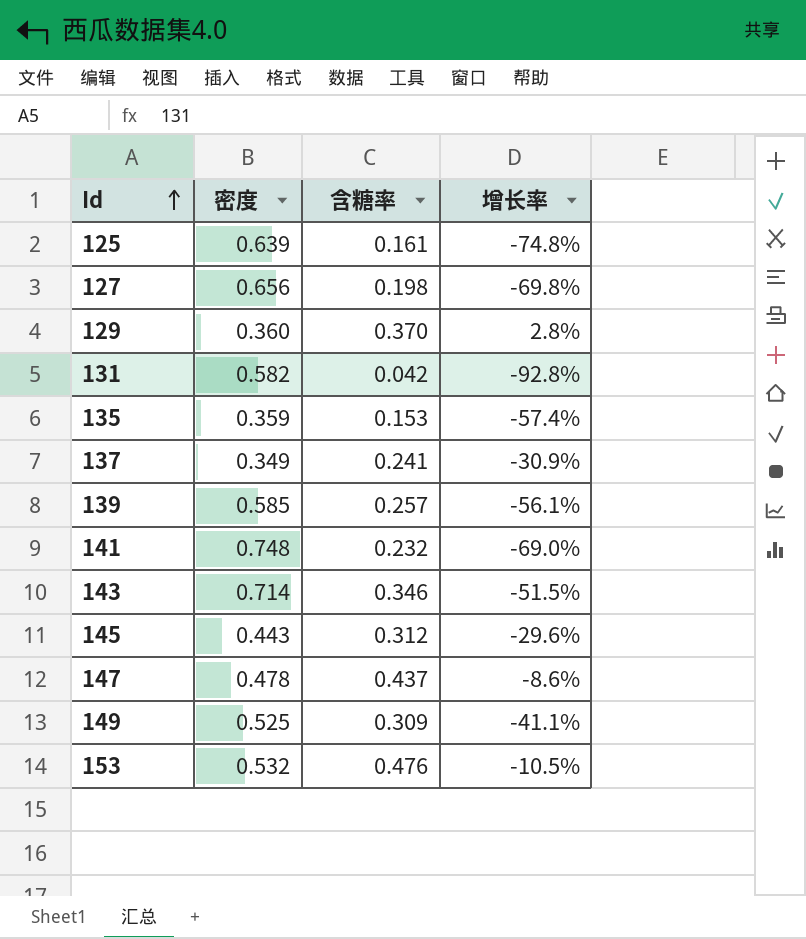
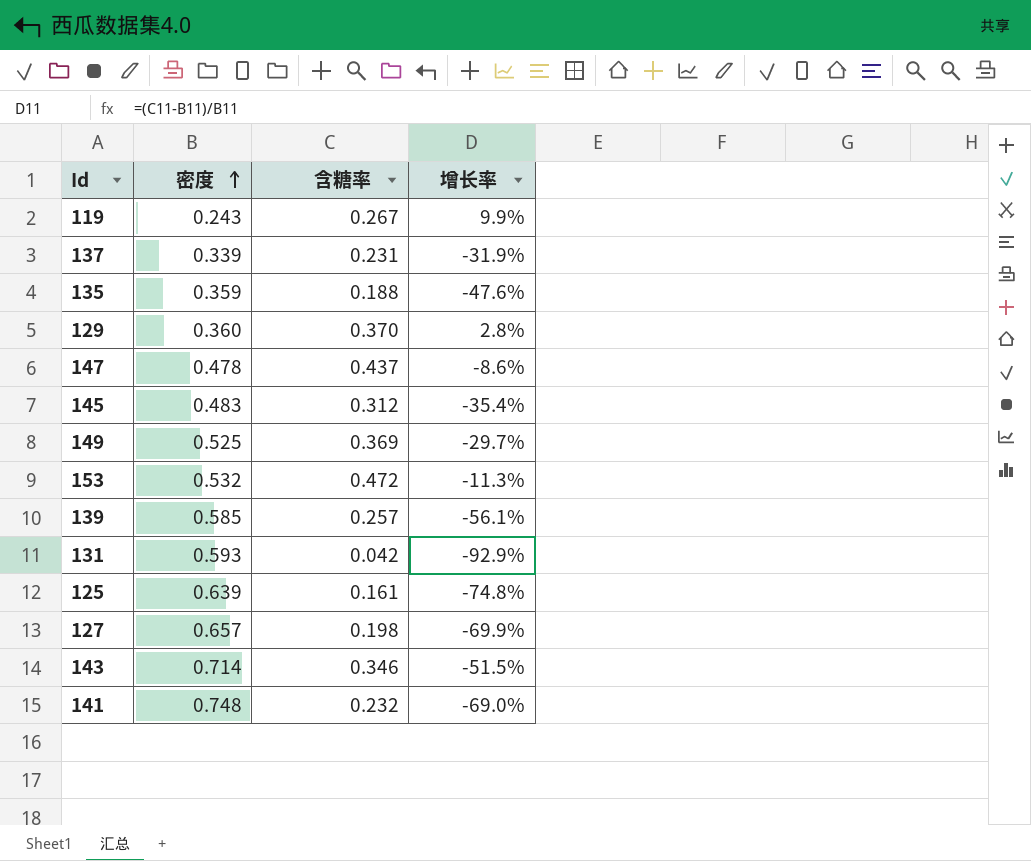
row order: Id ascending -> 密度 ascending
row 119: none -> 0.243 | 0.267 | 9.9%
137 | 密度: 0.349 -> 0.339
137 | 含糖率: 0.241 -> 0.231
137 | 增长率: -30.9% -> -31.9%
135 | 含糖率: 0.153 -> 0.188
135 | 增长率: -57.4% -> -47.6%
145 | 密度: 0.443 -> 0.483
145 | 增长率: -29.6% -> -35.4%
149 | 含糖率: 0.309 -> 0.369
149 | 增长率: -41.1% -> -29.7%
153 | 含糖率: 0.476 -> 0.472
153 | 增长率: -10.5% -> -11.3%
131 | 密度: 0.582 -> 0.593
131 | 增长率: -92.8% -> -92.9%
127 | 密度: 0.656 -> 0.657
127 | 增长率: -69.8% -> -69.9%

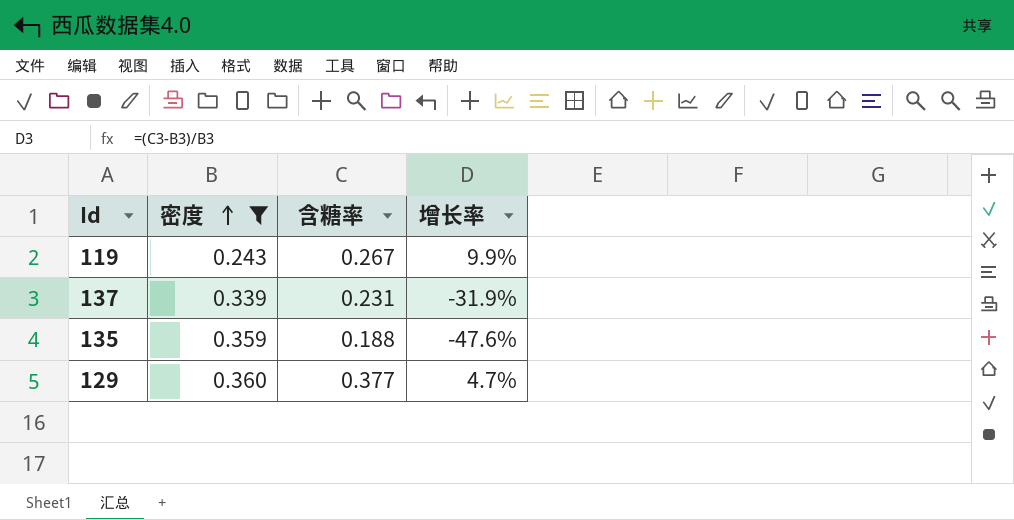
filter: none -> 密度 <= 0.360
129 | 含糖率: 0.370 -> 0.377
129 | 增长率: 2.8% -> 4.7%

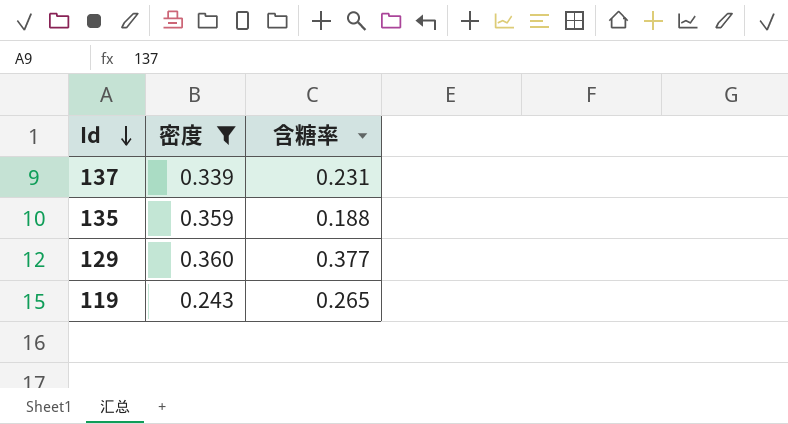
row order: 密度 ascending -> Id descending
column 增长率 | formula: ([含糖率] - [密度]) / [密度] -> none
119 | 含糖率: 0.267 -> 0.265

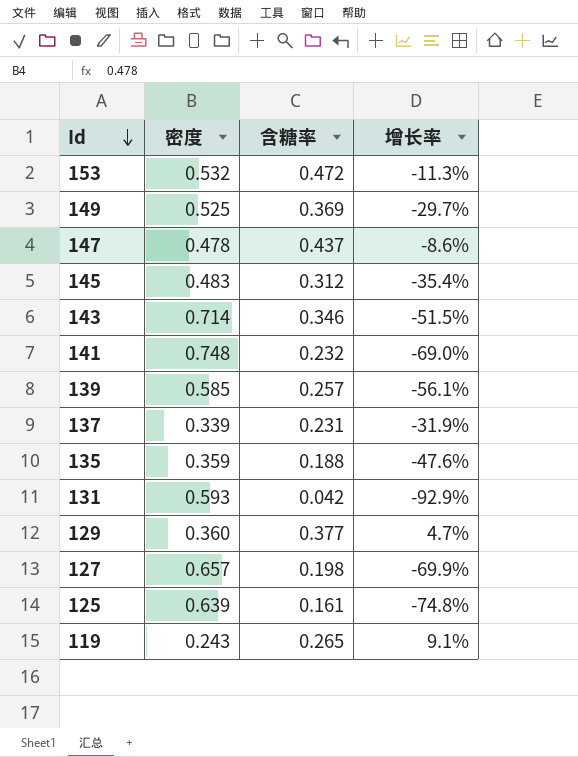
filter: 密度 <= 0.360 -> none
column 增长率 | formula: none -> ([含糖率] - [密度]) / [密度]

